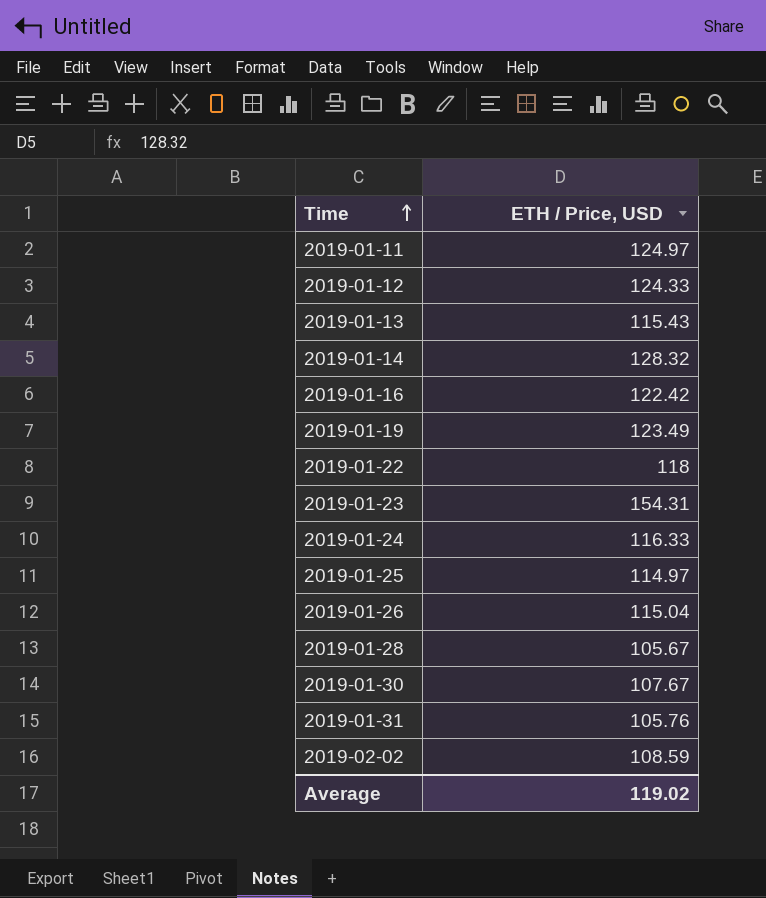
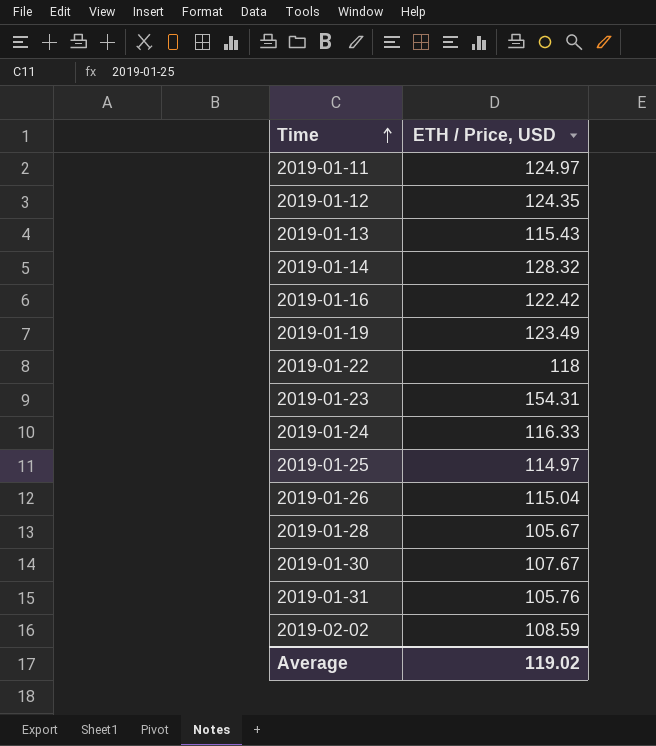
2019-01-12 | ETH / Price, USD: 124.33 -> 124.35

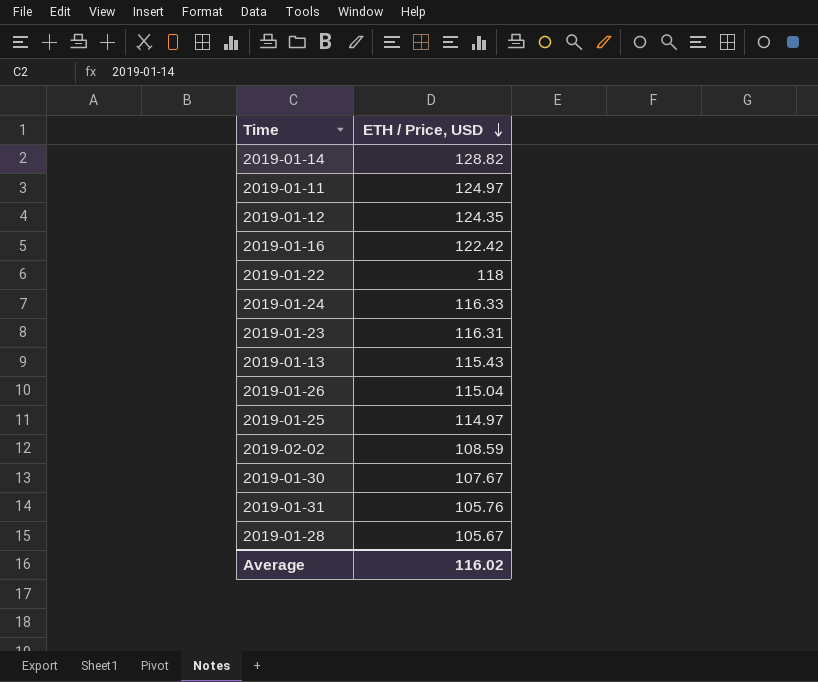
row order: Time ascending -> ETH / Price, USD descending
row 2019-01-19: 123.49 -> none
2019-01-14 | ETH / Price, USD: 128.32 -> 128.82
2019-01-23 | ETH / Price, USD: 154.31 -> 116.31
Average | ETH / Price, USD: 119.02 -> 116.02

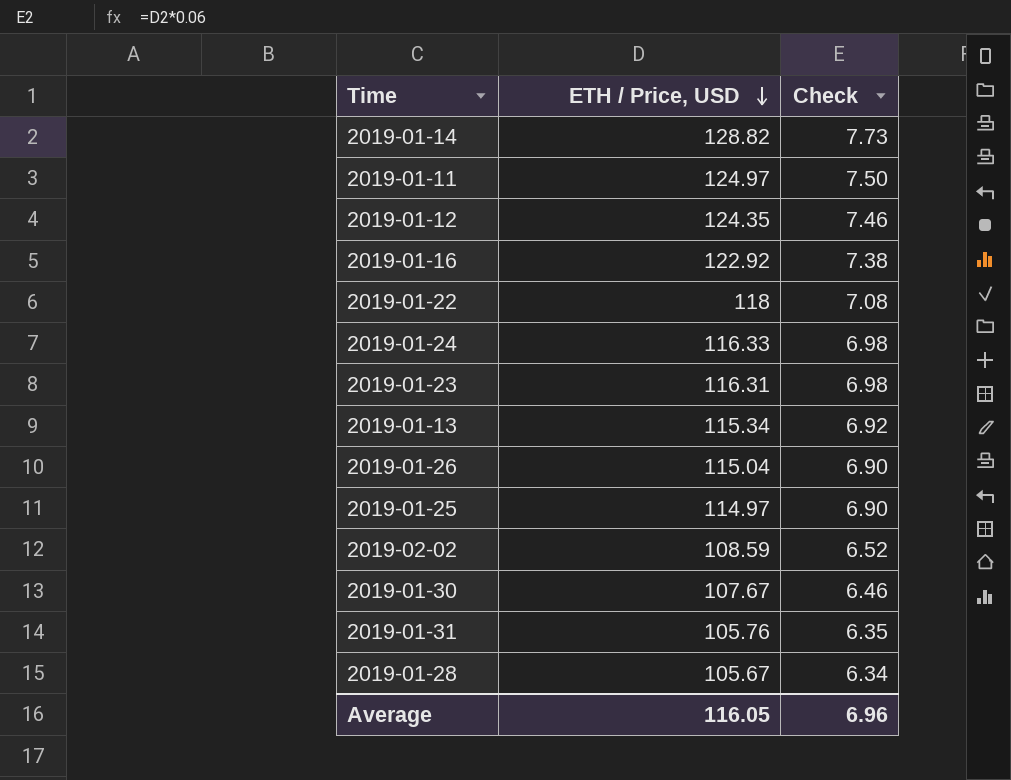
column Check | formula: none -> [ETH / Price, USD] * 0.06
2019-01-16 | ETH / Price, USD: 122.42 -> 122.92
2019-01-13 | ETH / Price, USD: 115.43 -> 115.34
Average | ETH / Price, USD: 116.02 -> 116.05

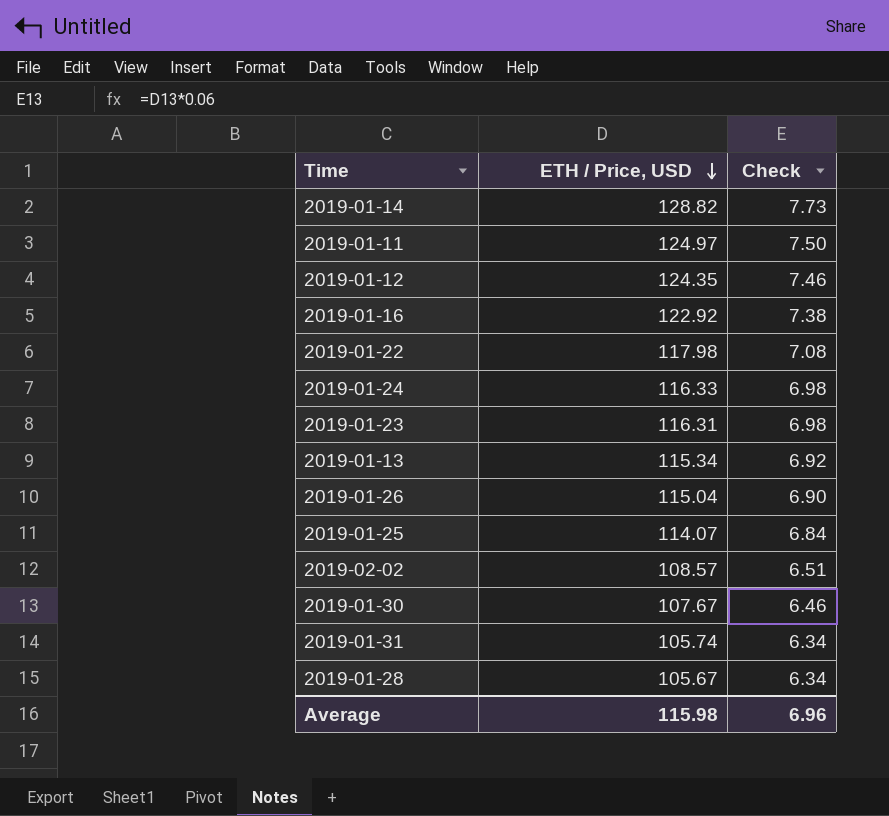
2019-01-22 | ETH / Price, USD: 118 -> 117.98
2019-01-25 | ETH / Price, USD: 114.97 -> 114.07
2019-01-25 | Check: 6.90 -> 6.84
2019-02-02 | ETH / Price, USD: 108.59 -> 108.57
2019-02-02 | Check: 6.52 -> 6.51
2019-01-31 | ETH / Price, USD: 105.76 -> 105.74
2019-01-31 | Check: 6.35 -> 6.34
Average | ETH / Price, USD: 116.05 -> 115.98

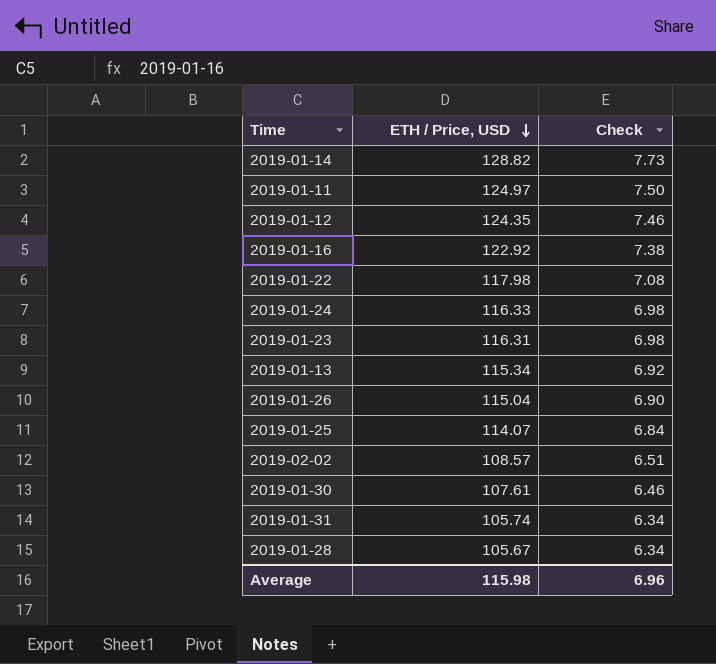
2019-01-30 | ETH / Price, USD: 107.67 -> 107.61

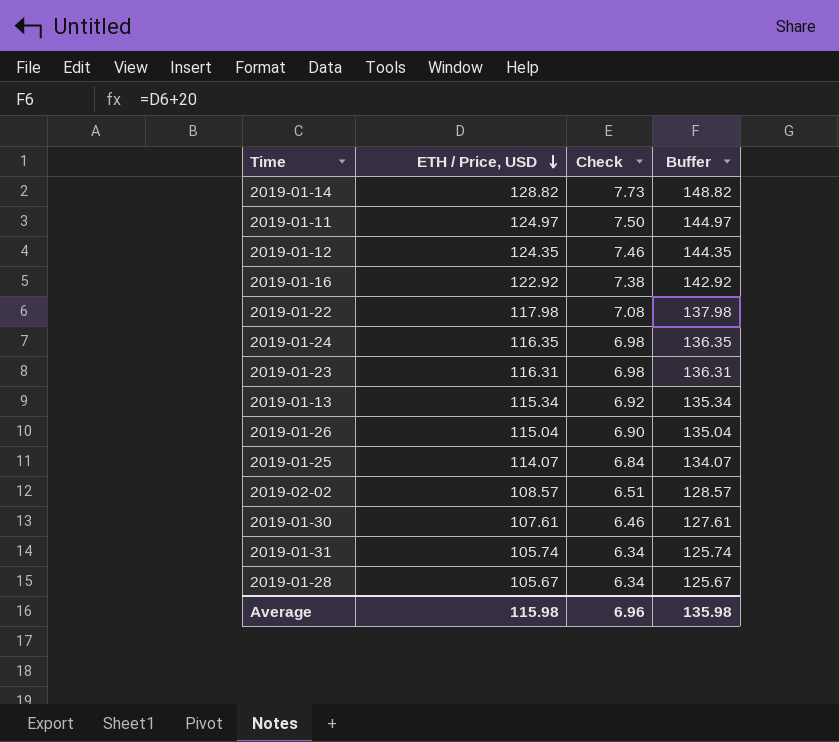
column Buffer | formula: none -> [ETH / Price, USD] + 20
2019-01-24 | ETH / Price, USD: 116.33 -> 116.35

